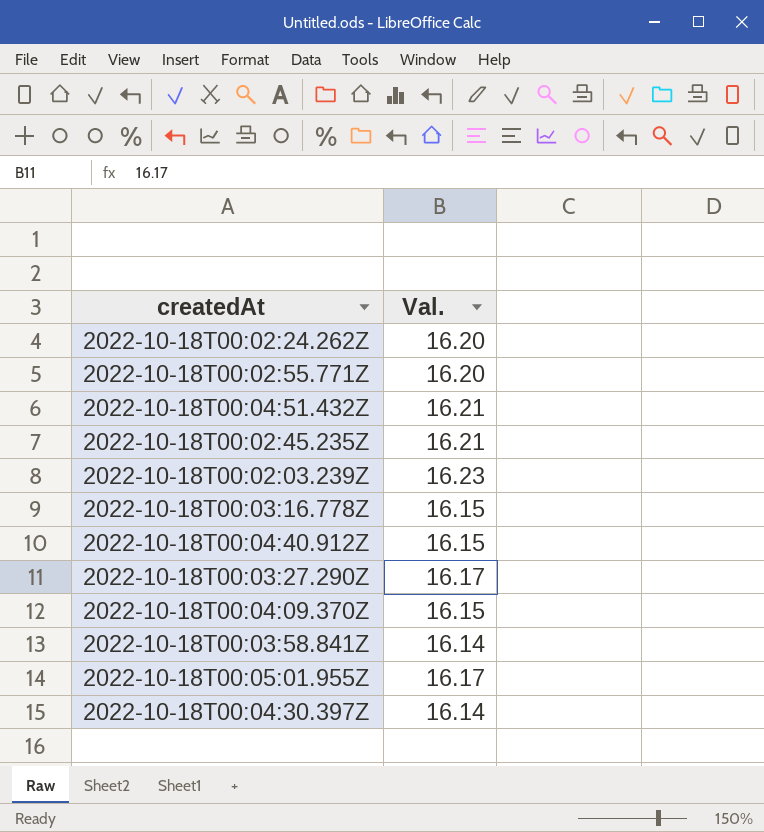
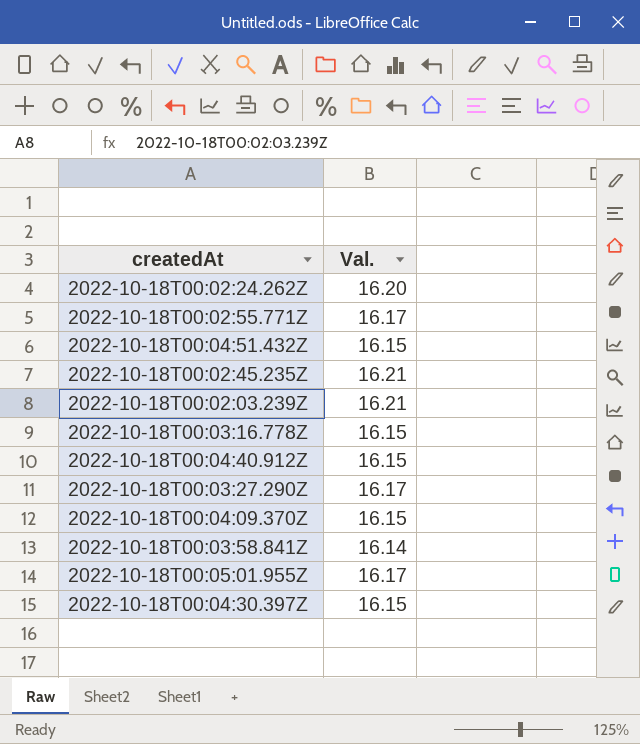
2022-10-18T00:02:55.771Z | Val.: 16.20 -> 16.17
2022-10-18T00:04:51.432Z | Val.: 16.21 -> 16.15
2022-10-18T00:02:03.239Z | Val.: 16.23 -> 16.21
2022-10-18T00:04:30.397Z | Val.: 16.14 -> 16.15

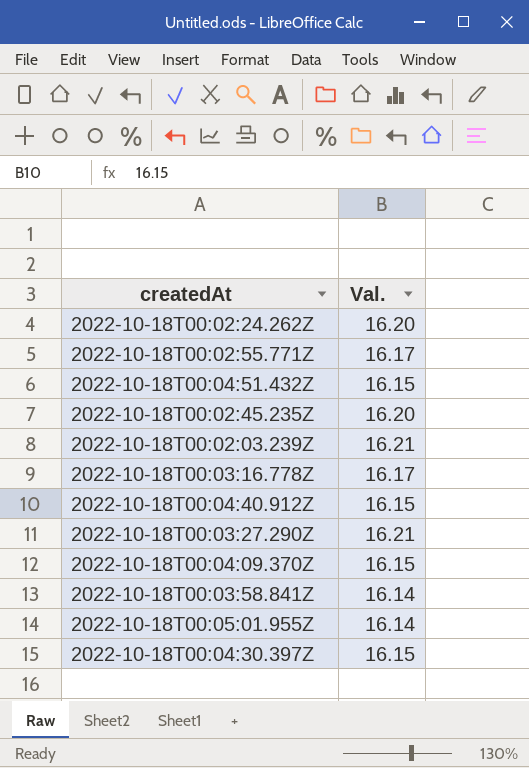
2022-10-18T00:02:45.235Z | Val.: 16.21 -> 16.20
2022-10-18T00:03:16.778Z | Val.: 16.15 -> 16.17
2022-10-18T00:03:27.290Z | Val.: 16.17 -> 16.21
2022-10-18T00:05:01.955Z | Val.: 16.17 -> 16.14

